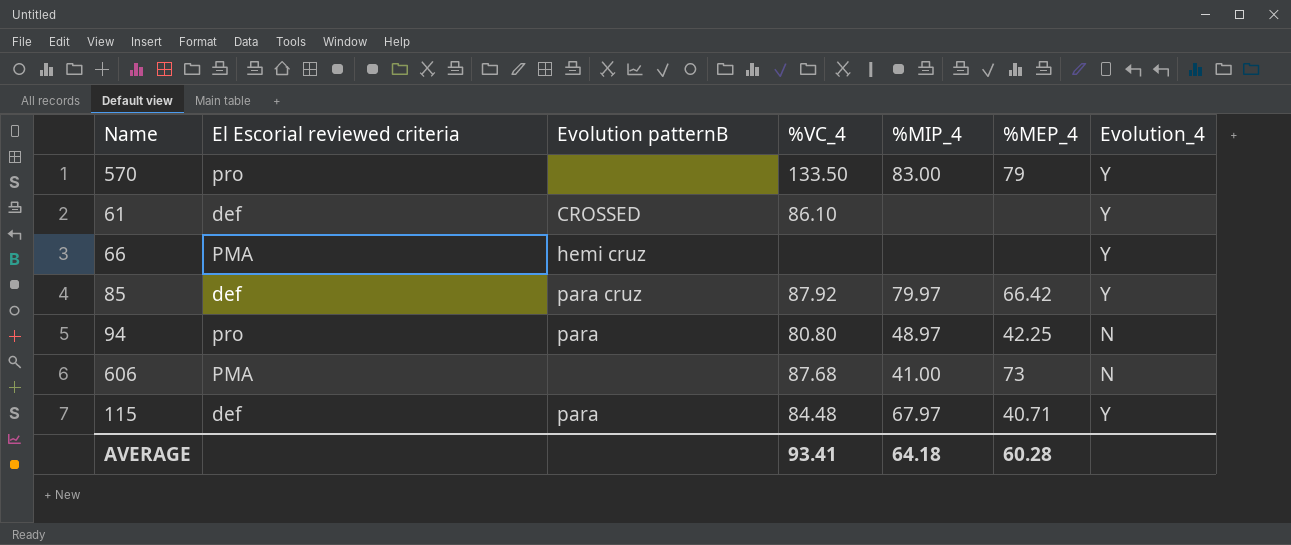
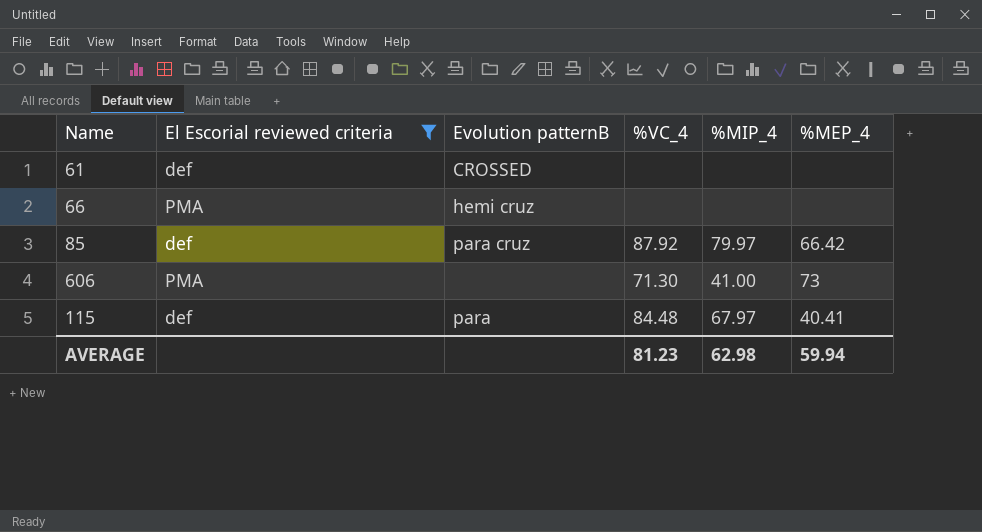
filter: none -> El Escorial reviewed criteria != pro
column Evolution_4 | position: 7 -> none
61 | %VC_4: 86.10 -> none
606 | %VC_4: 87.68 -> 71.30
115 | %MEP_4: 40.71 -> 40.41
AVERAGE | %VC_4: 93.41 -> 81.23
AVERAGE | %MIP_4: 64.18 -> 62.98
AVERAGE | %MEP_4: 60.28 -> 59.94

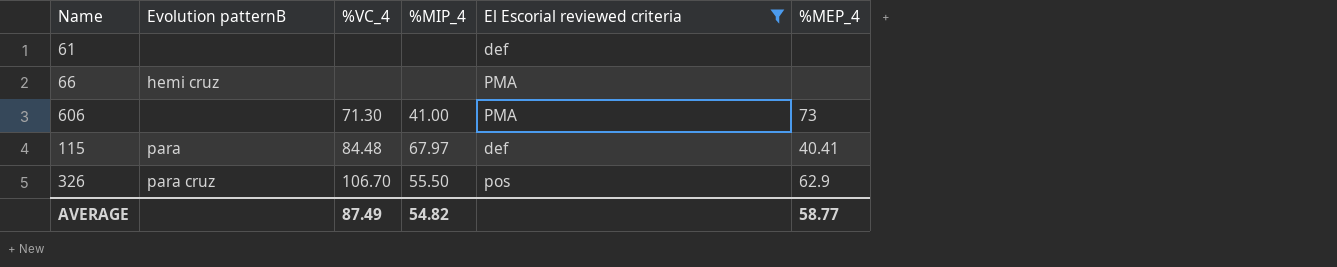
column El Escorial reviewed criteria | position: 2 -> 5
row 85: def | para cruz | 87.92 | 79.97 | 66.42 -> none
61 | Evolution patternB: CROSSED -> none
row 326: none -> para cruz | 106.70 | 55.50 | pos | 62.9
AVERAGE | %VC_4: 81.23 -> 87.49
AVERAGE | %MIP_4: 62.98 -> 54.82
AVERAGE | %MEP_4: 59.94 -> 58.77

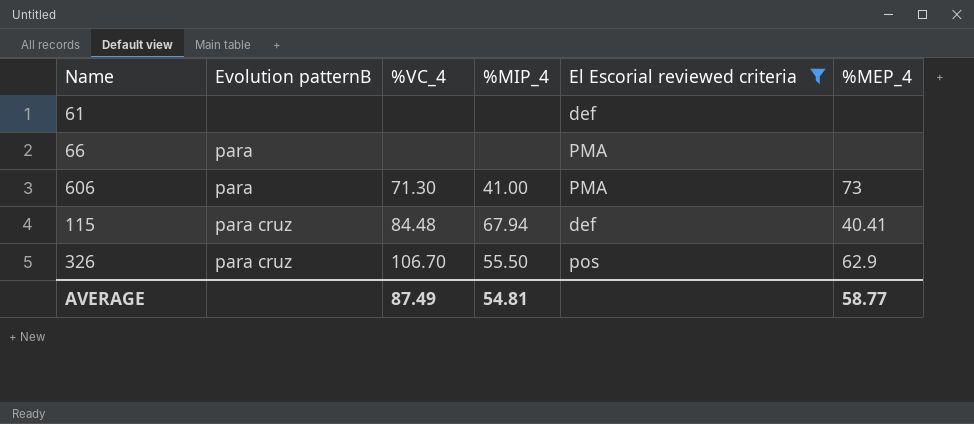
66 | Evolution patternB: hemi cruz -> para
606 | Evolution patternB: none -> para
115 | Evolution patternB: para -> para cruz
115 | %MIP_4: 67.97 -> 67.94
AVERAGE | %MIP_4: 54.82 -> 54.81

